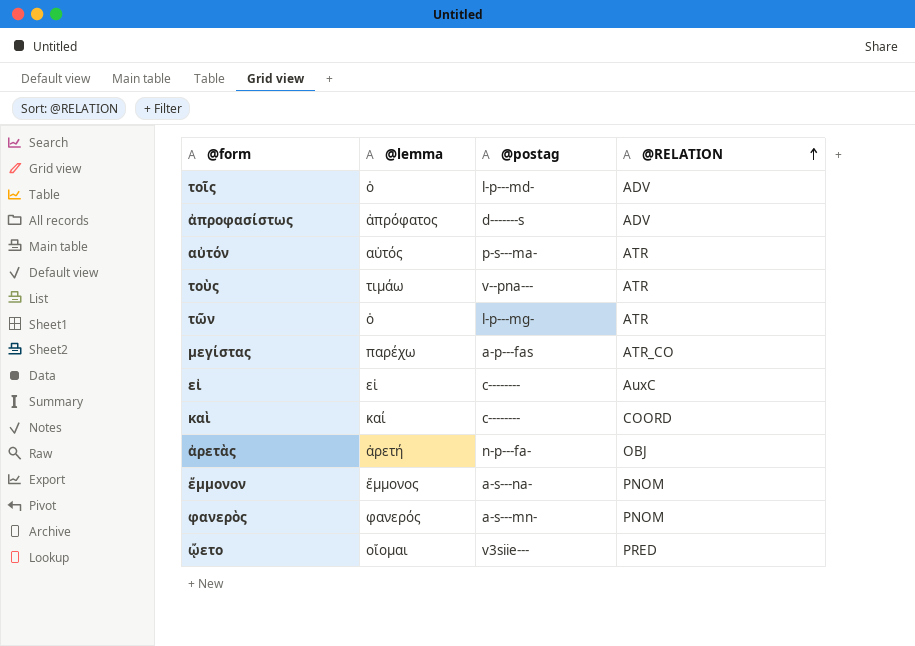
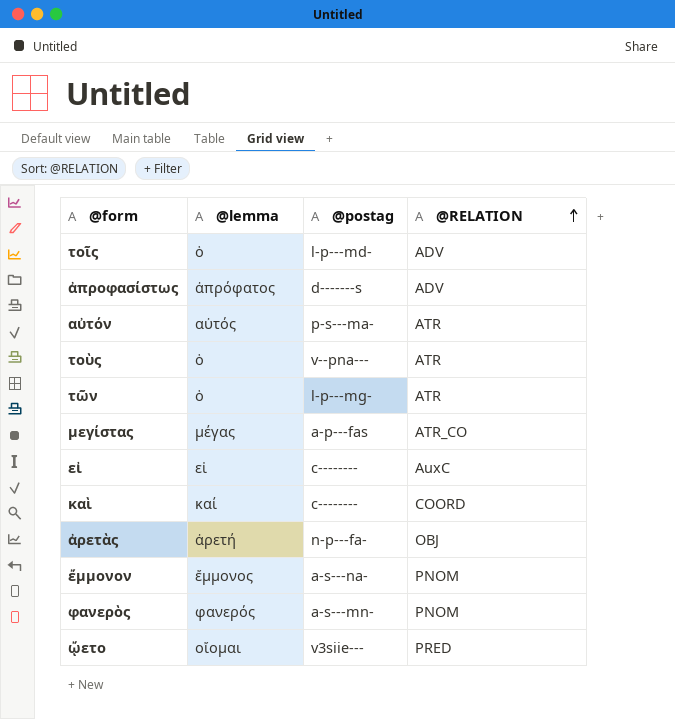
τοὺς | @lemma: τιμάω -> ὁ
μεγίστας | @lemma: παρέχω -> μέγας

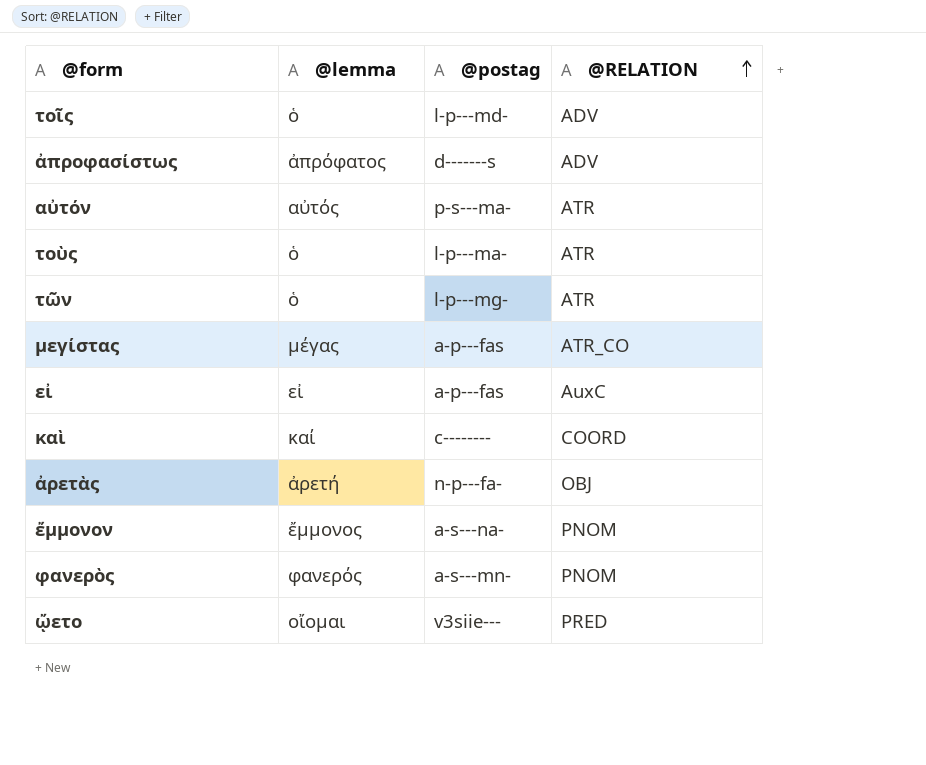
τοὺς | @postag: v--pna--- -> l-p---ma-
εἰ | @postag: c-------- -> a-p---fas

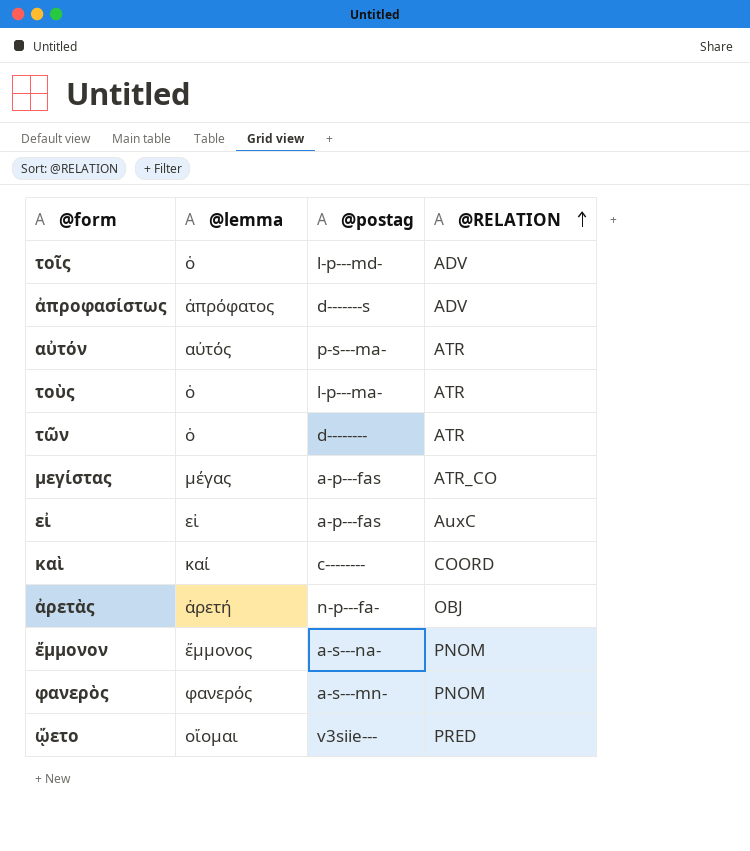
τῶν | @postag: l-p---mg- -> d--------

